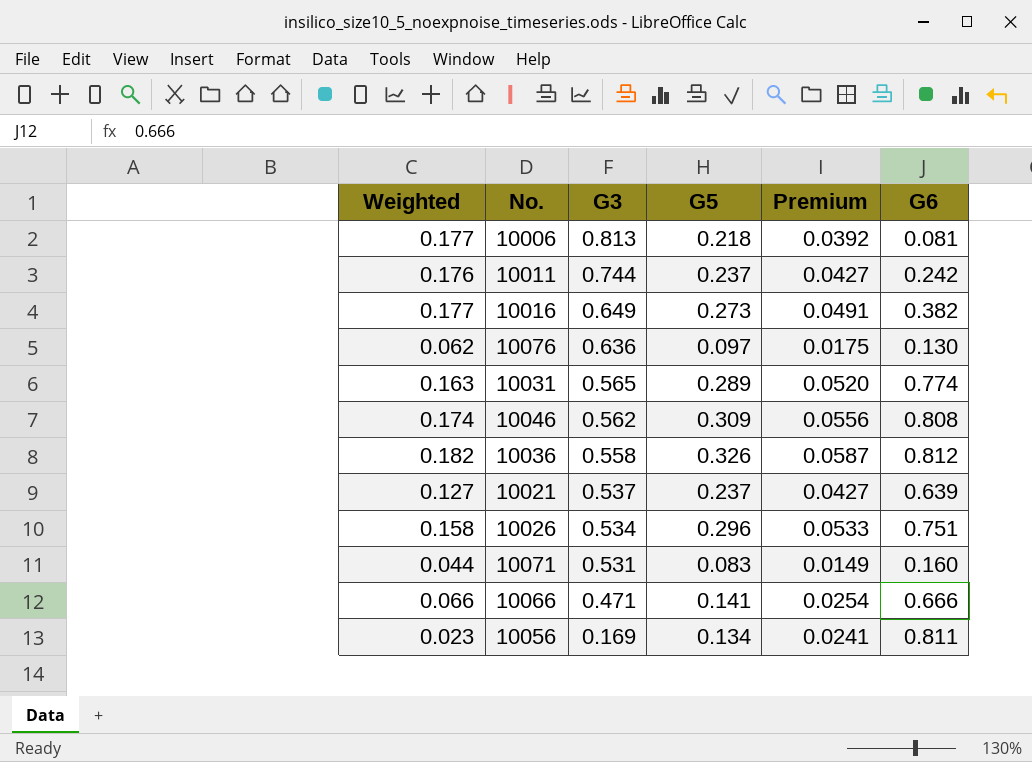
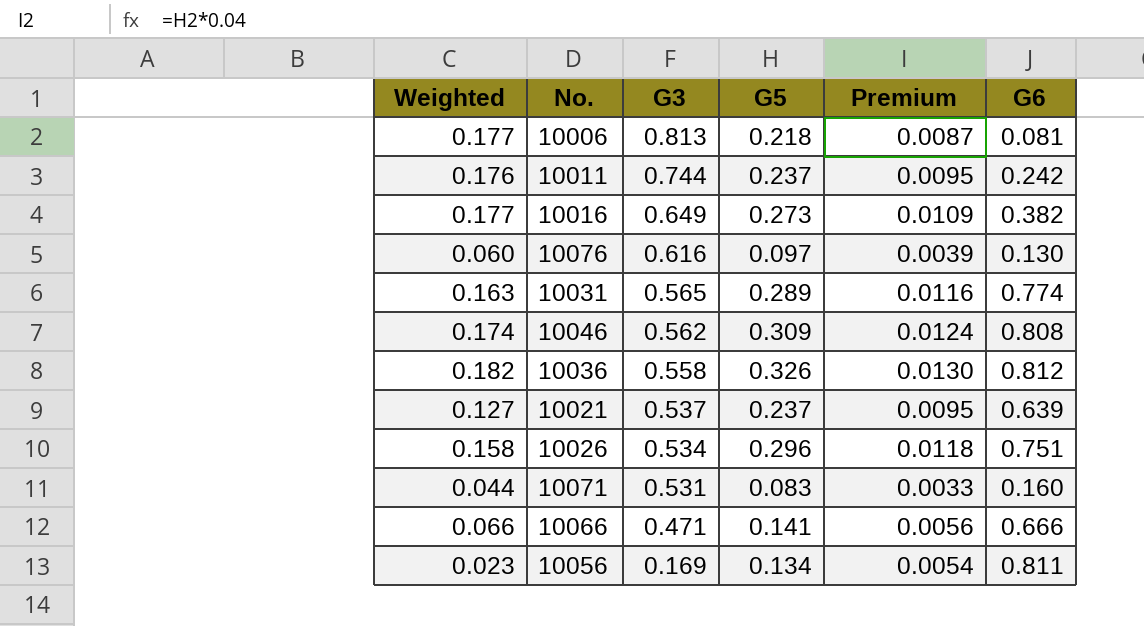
column Premium | formula: [G5] * 0.18 -> [G5] * 0.04
10076 | Weighted: 0.062 -> 0.060
10076 | G3: 0.636 -> 0.616

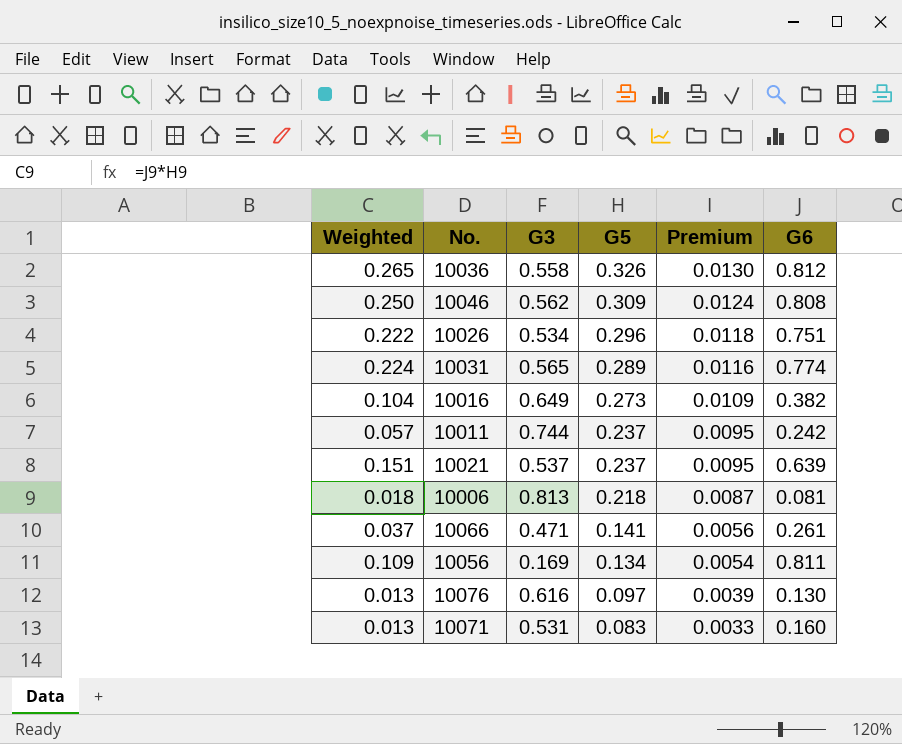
row order: G3 descending -> G5 descending
column Weighted | formula: [G3] * [G5] -> [G5] * [G6]
10066 | G6: 0.666 -> 0.261

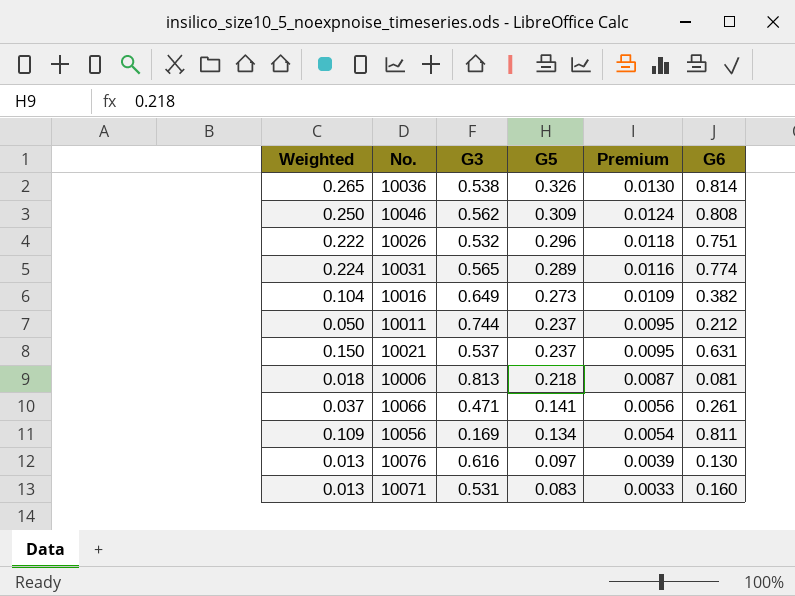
10036 | G3: 0.558 -> 0.538
10036 | G6: 0.812 -> 0.814
10026 | G3: 0.534 -> 0.532
10011 | Weighted: 0.057 -> 0.050
10011 | G6: 0.242 -> 0.212
10021 | Weighted: 0.151 -> 0.150
10021 | G6: 0.639 -> 0.631

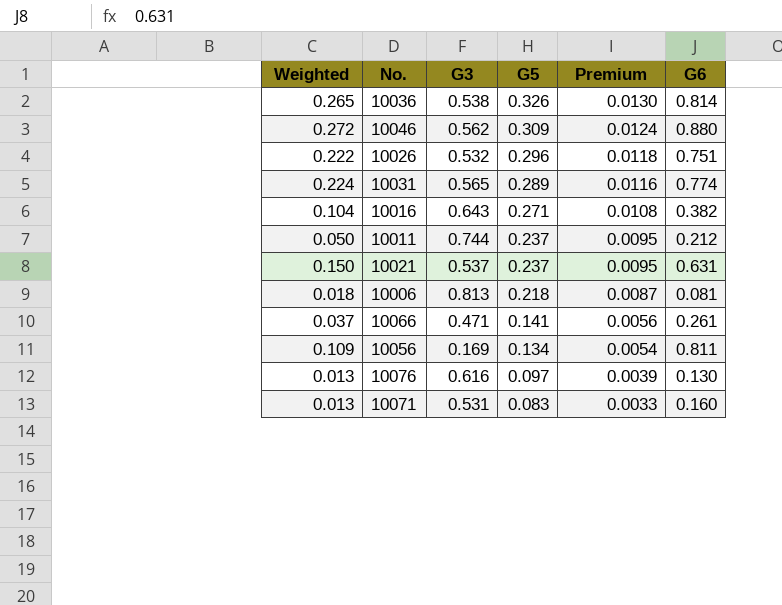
10046 | Weighted: 0.250 -> 0.272
10046 | G6: 0.808 -> 0.880
10016 | G3: 0.649 -> 0.643
10016 | G5: 0.273 -> 0.271
10016 | Premium: 0.0109 -> 0.0108

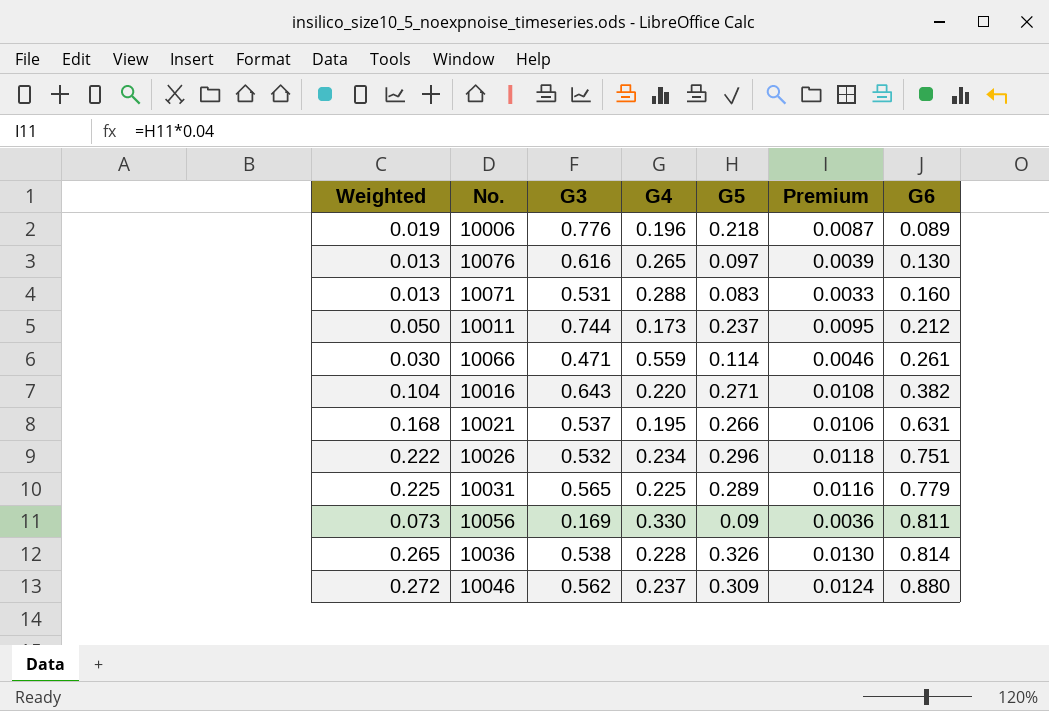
row order: G5 descending -> G6 ascending
column G4 | position: none -> 4
10006 | Weighted: 0.018 -> 0.019
10006 | G3: 0.813 -> 0.776
10006 | G6: 0.081 -> 0.089
10066 | Weighted: 0.037 -> 0.030
10066 | G5: 0.141 -> 0.114
10066 | Premium: 0.0056 -> 0.0046
10021 | Weighted: 0.150 -> 0.168
10021 | G5: 0.237 -> 0.266
10021 | Premium: 0.0095 -> 0.0106
10031 | Weighted: 0.224 -> 0.225
10031 | G6: 0.774 -> 0.779
10056 | Weighted: 0.109 -> 0.073
10056 | G5: 0.134 -> 0.09
10056 | Premium: 0.0054 -> 0.0036

